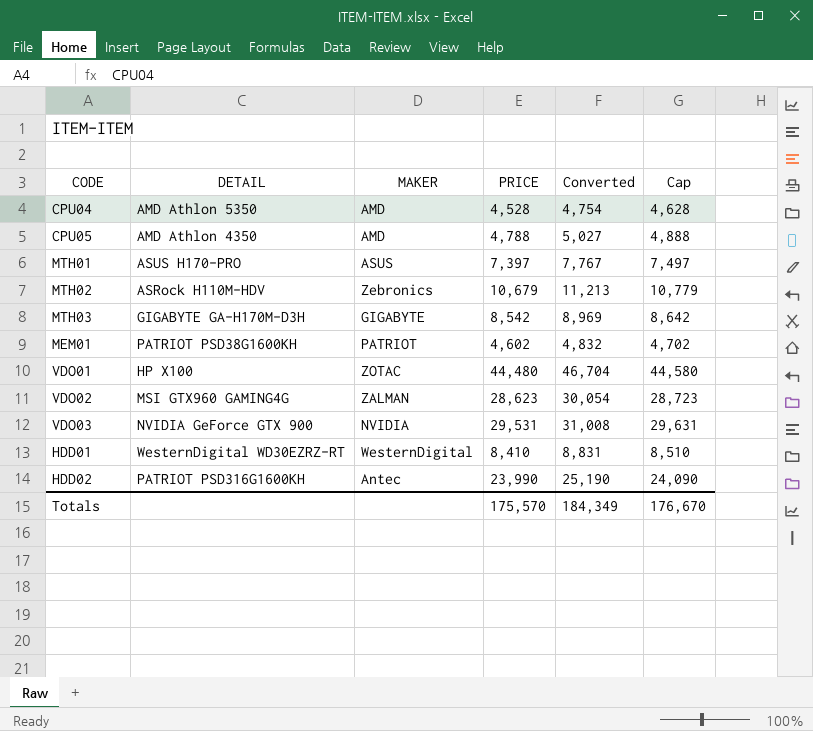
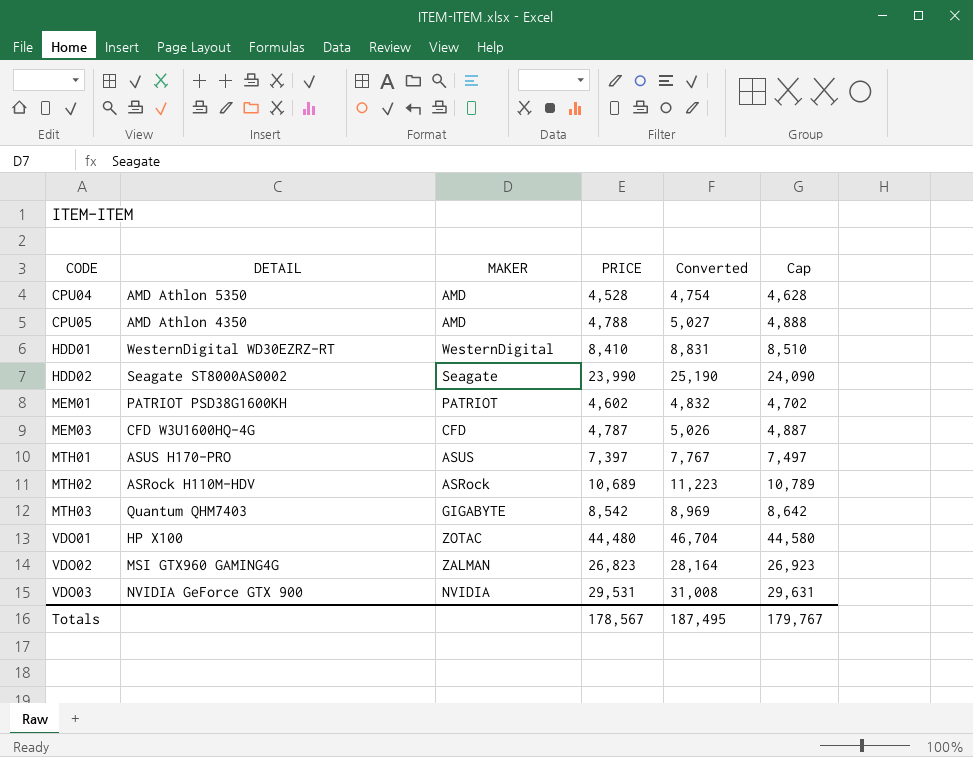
row order: none -> CODE ascending
HDD02 | DETAIL: PATRIOT PSD316G1600KH -> Seagate ST8000AS0002
HDD02 | MAKER: Antec -> Seagate
row MEM03: none -> CFD W3U1600HQ-4G | CFD | 4,787 | 5,026 | 4,887
MTH02 | MAKER: Zebronics -> ASRock
MTH02 | PRICE: 10,679 -> 10,689
MTH02 | Converted: 11,213 -> 11,223
MTH02 | Cap: 10,779 -> 10,789
MTH03 | DETAIL: GIGABYTE GA-H170M-D3H -> Quantum QHM7403
VDO02 | PRICE: 28,623 -> 26,823
VDO02 | Converted: 30,054 -> 28,164
VDO02 | Cap: 28,723 -> 26,923
Totals | PRICE: 175,570 -> 178,567
Totals | Converted: 184,349 -> 187,495
Totals | Cap: 176,670 -> 179,767

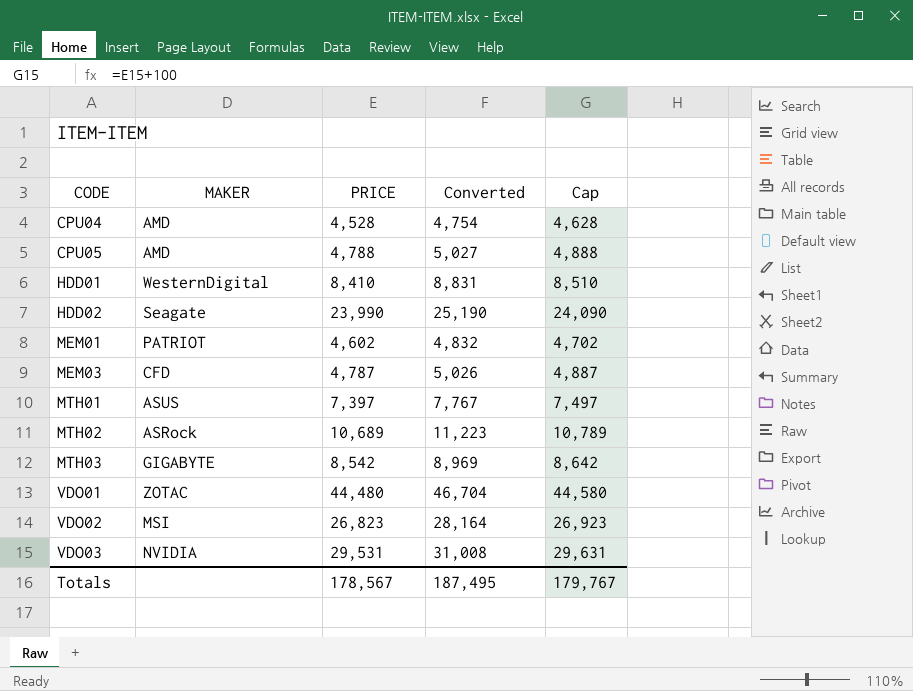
column DETAIL | position: 2 -> none
VDO02 | MAKER: ZALMAN -> MSI

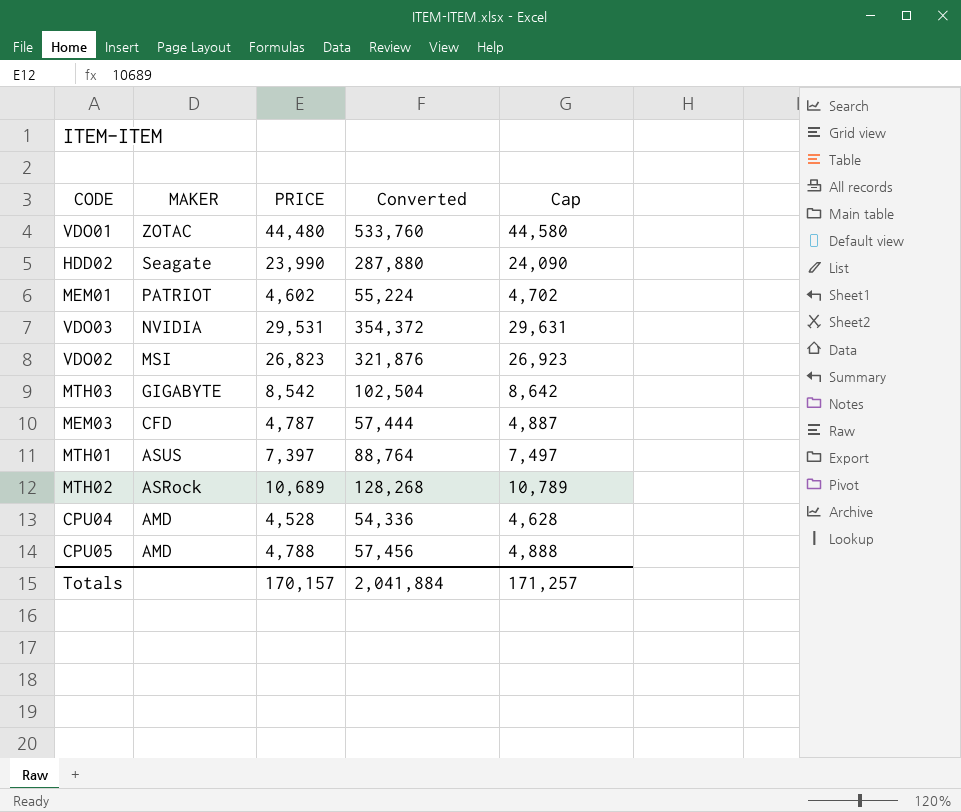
row order: CODE ascending -> MAKER descending
column Converted | formula: [PRICE] * 1.05 -> [PRICE] * 12
row HDD01: WesternDigital | 8,410 | 8,831 | 8,510 -> none
Totals | PRICE: 178,567 -> 170,157
Totals | Converted: 187,495 -> 2,041,884
Totals | Cap: 179,767 -> 171,257

